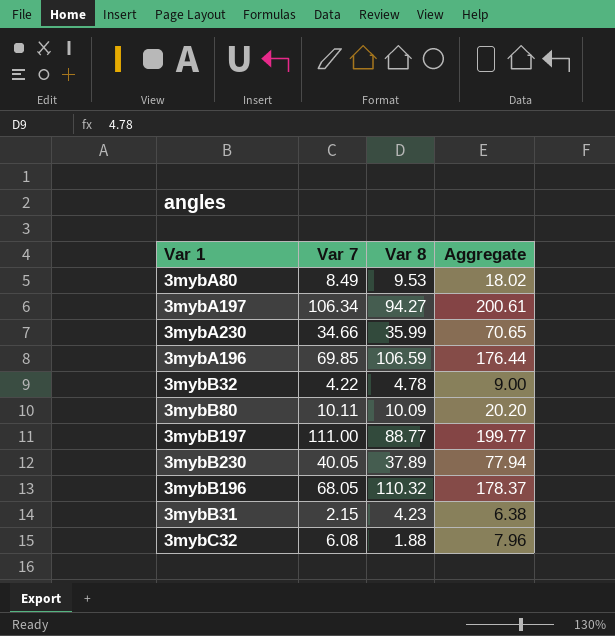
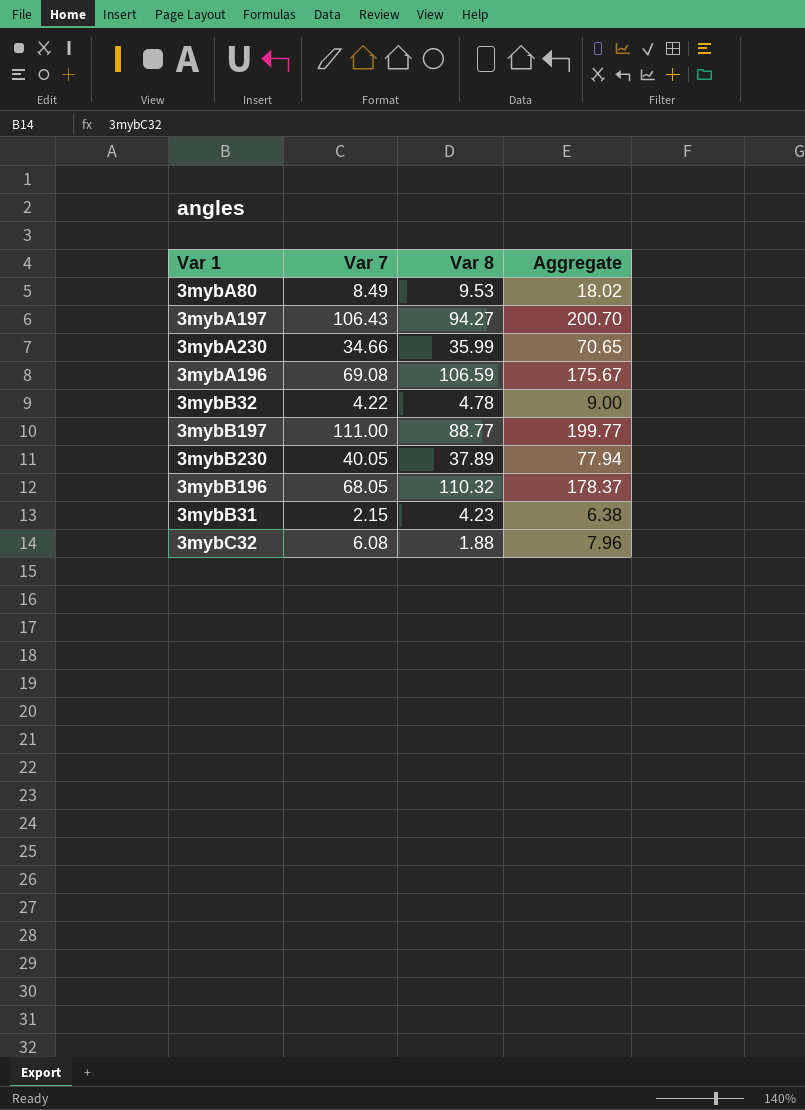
row 3mybB80: 10.11 | 10.09 | 20.20 -> none
3mybA197 | Var 7: 106.34 -> 106.43
3mybA197 | Aggregate: 200.61 -> 200.70
3mybA196 | Var 7: 69.85 -> 69.08
3mybA196 | Aggregate: 176.44 -> 175.67

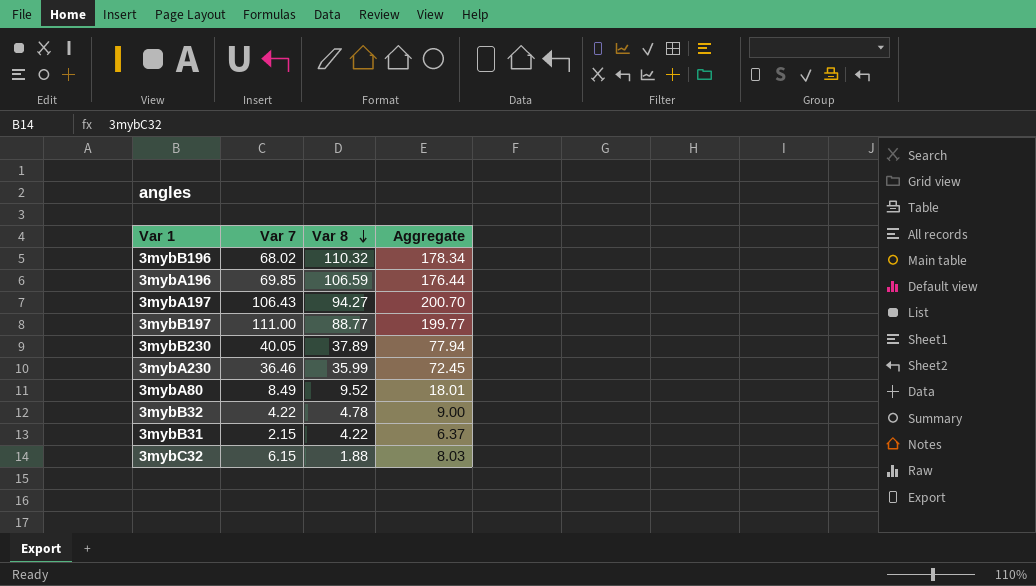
row order: none -> Var 8 descending
3mybB196 | Var 7: 68.05 -> 68.02
3mybB196 | Aggregate: 178.37 -> 178.34
3mybA196 | Var 7: 69.08 -> 69.85
3mybA196 | Aggregate: 175.67 -> 176.44
3mybA230 | Var 7: 34.66 -> 36.46
3mybA230 | Aggregate: 70.65 -> 72.45
3mybA80 | Var 8: 9.53 -> 9.52
3mybA80 | Aggregate: 18.02 -> 18.01
3mybB31 | Var 8: 4.23 -> 4.22
3mybB31 | Aggregate: 6.38 -> 6.37
3mybC32 | Var 7: 6.08 -> 6.15
3mybC32 | Aggregate: 7.96 -> 8.03

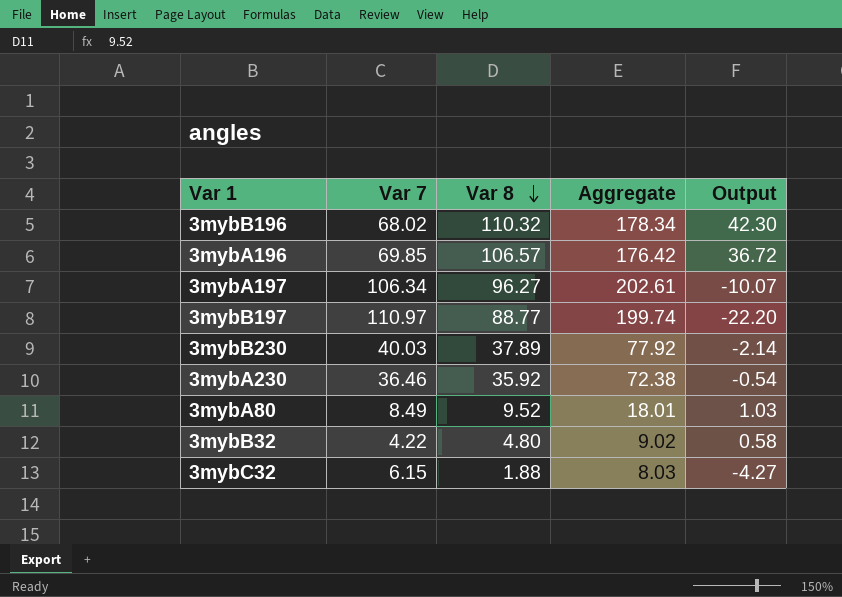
column Output | formula: none -> [Var 8] - [Var 7]
row 3mybB31: 2.15 | 4.22 | 6.37 -> none
3mybA196 | Var 8: 106.59 -> 106.57
3mybA196 | Aggregate: 176.44 -> 176.42
3mybA197 | Var 7: 106.43 -> 106.34
3mybA197 | Var 8: 94.27 -> 96.27
3mybA197 | Aggregate: 200.70 -> 202.61
3mybB197 | Var 7: 111.00 -> 110.97
3mybB197 | Aggregate: 199.77 -> 199.74
3mybB230 | Var 7: 40.05 -> 40.03
3mybB230 | Aggregate: 77.94 -> 77.92
3mybA230 | Var 8: 35.99 -> 35.92
3mybA230 | Aggregate: 72.45 -> 72.38
3mybB32 | Var 8: 4.78 -> 4.80
3mybB32 | Aggregate: 9.00 -> 9.02

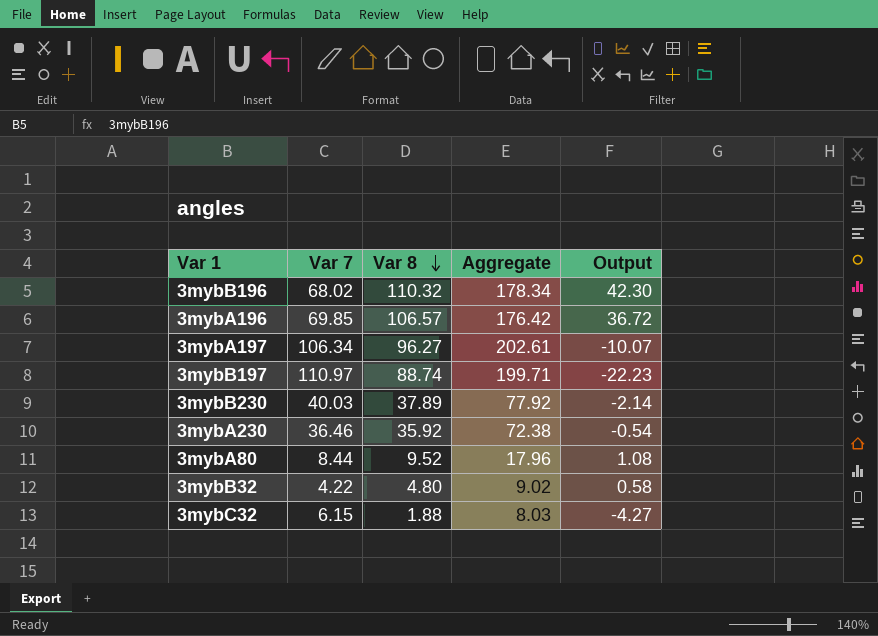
3mybB197 | Var 8: 88.77 -> 88.74
3mybB197 | Aggregate: 199.74 -> 199.71
3mybB197 | Output: -22.20 -> -22.23
3mybA80 | Var 7: 8.49 -> 8.44
3mybA80 | Aggregate: 18.01 -> 17.96
3mybA80 | Output: 1.03 -> 1.08

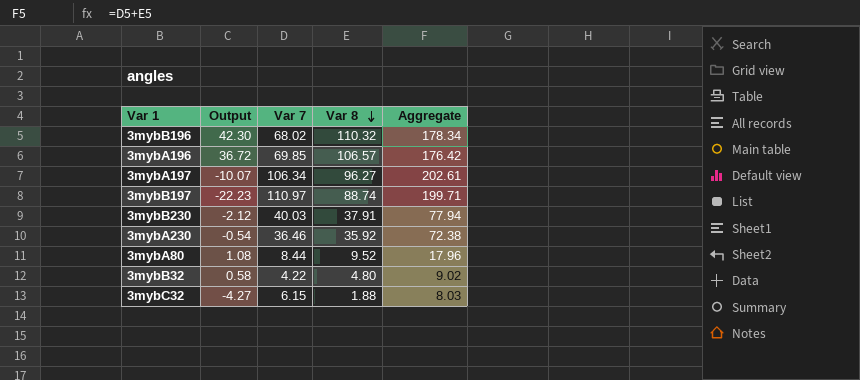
column Output | position: 5 -> 2
3mybB230 | Output: -2.14 -> -2.12
3mybB230 | Var 8: 37.89 -> 37.91
3mybB230 | Aggregate: 77.92 -> 77.94

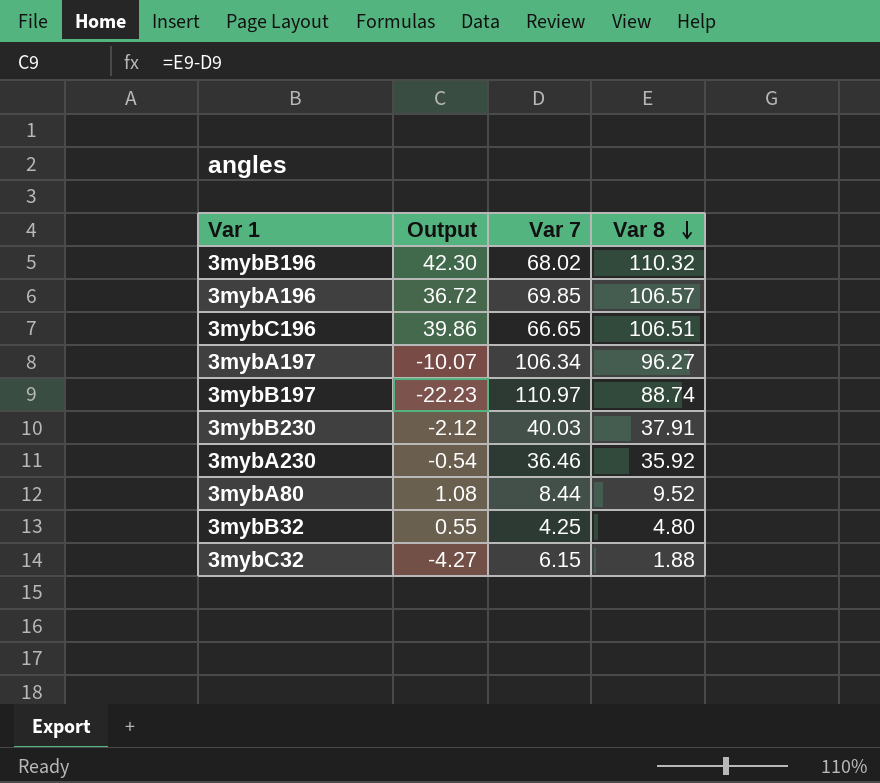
column Aggregate | formula: [Var 7] + [Var 8] -> none
row 3mybC196: none -> 39.86 | 66.65 | 106.51
3mybB32 | Output: 0.58 -> 0.55
3mybB32 | Var 7: 4.22 -> 4.25

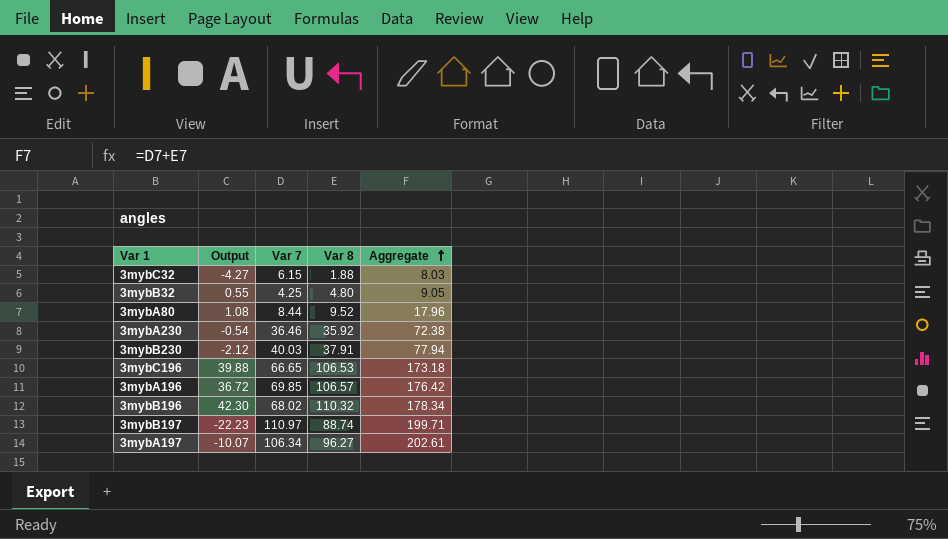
row order: Var 8 descending -> Aggregate ascending
column Aggregate | formula: none -> [Var 7] + [Var 8]
3mybC196 | Output: 39.86 -> 39.88
3mybC196 | Var 8: 106.51 -> 106.53

